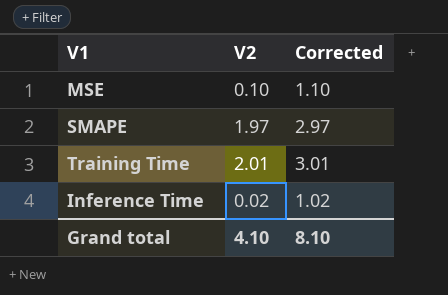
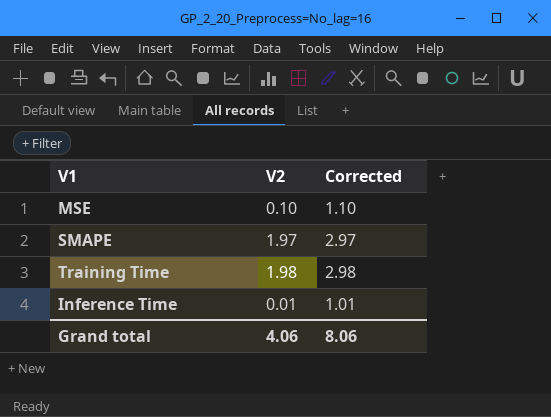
Training Time | V2: 2.01 -> 1.98
Training Time | Corrected: 3.01 -> 2.98
Inference Time | V2: 0.02 -> 0.01
Inference Time | Corrected: 1.02 -> 1.01
Grand total | V2: 4.10 -> 4.06
Grand total | Corrected: 8.10 -> 8.06

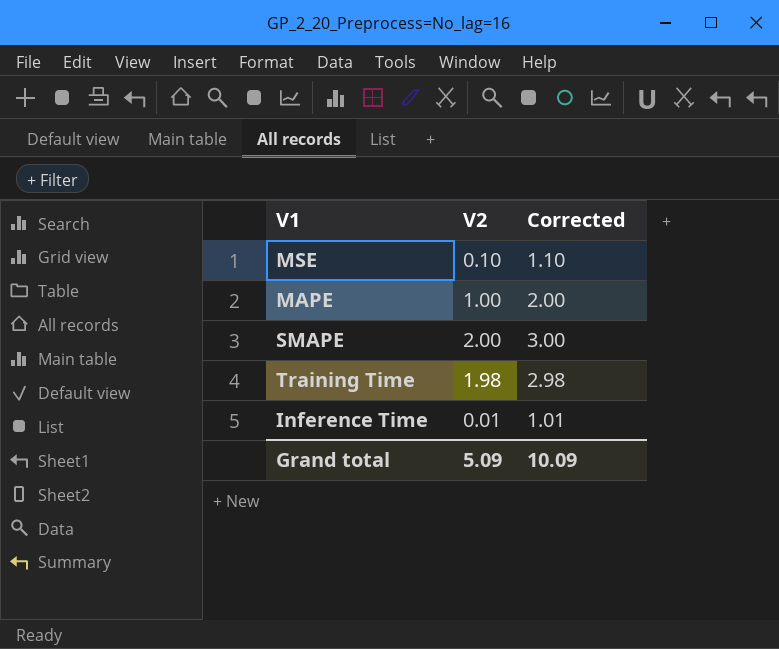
row MAPE: none -> 1.00 | 2.00
SMAPE | V2: 1.97 -> 2.00
SMAPE | Corrected: 2.97 -> 3.00
Grand total | V2: 4.06 -> 5.09
Grand total | Corrected: 8.06 -> 10.09

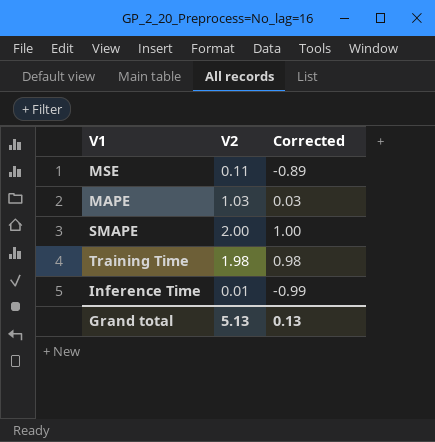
column Corrected | formula: [V2] + 1 -> [V2] - 1
MSE | V2: 0.10 -> 0.11
MAPE | V2: 1.00 -> 1.03
Grand total | V2: 5.09 -> 5.13
Grand total | Corrected: 10.09 -> 0.13

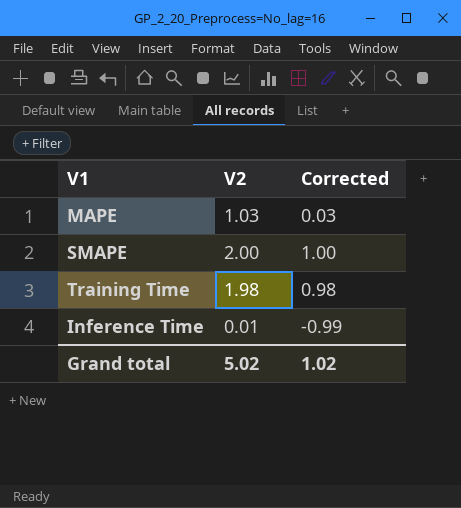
row MSE: 0.11 | -0.89 -> none
Grand total | V2: 5.13 -> 5.02
Grand total | Corrected: 0.13 -> 1.02

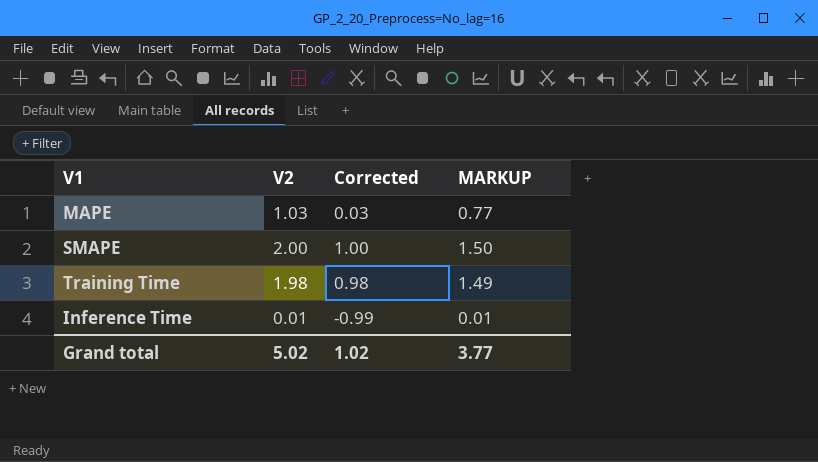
column MARKUP | formula: none -> [V2] * 0.75

